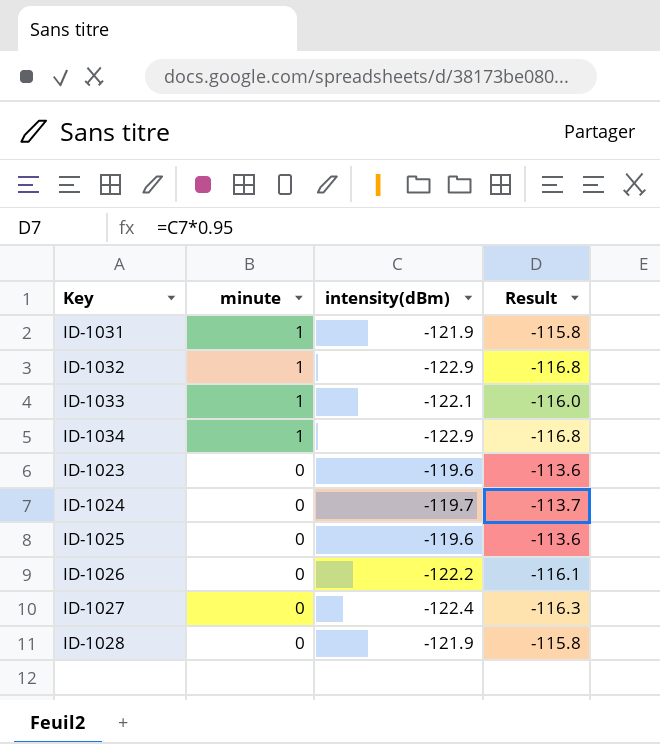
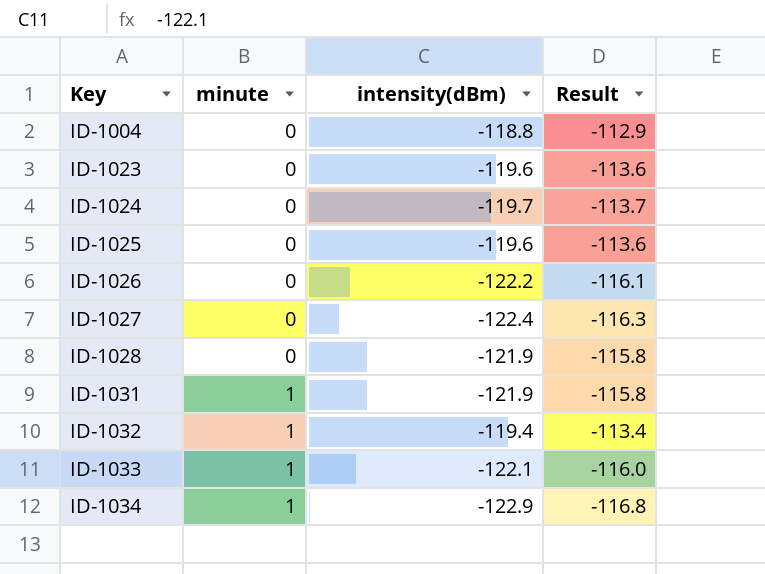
row order: minute descending -> Key ascending
row ID-1004: none -> 0 | -118.8 | -112.9
ID-1032 | intensity(dBm): -122.9 -> -119.4
ID-1032 | Result: -116.8 -> -113.4

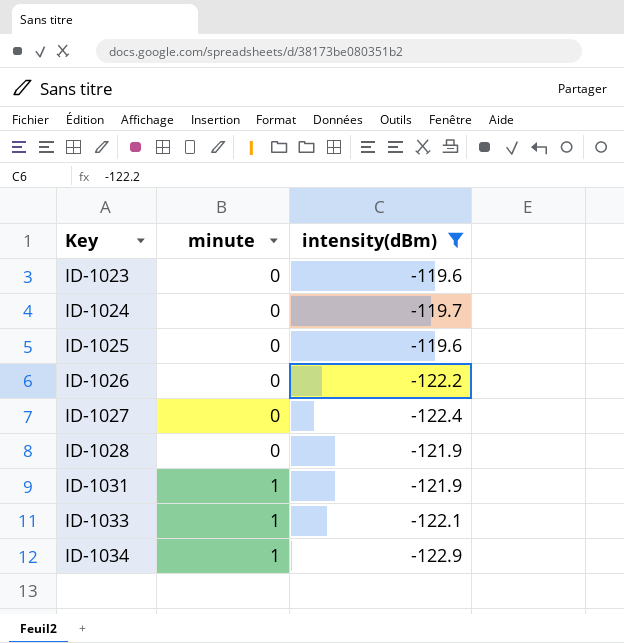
filter: none -> intensity(dBm) <= -119.6
column Result | formula: [intensity(dBm)] * 0.95 -> none

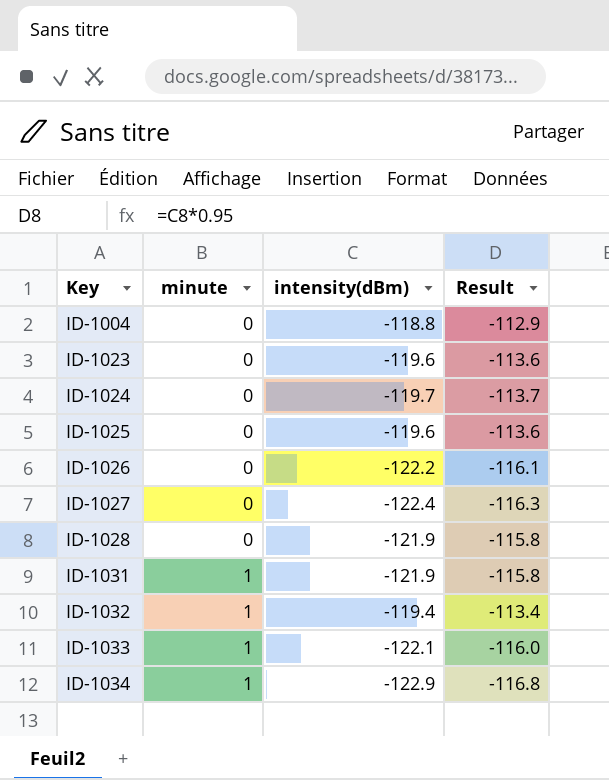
filter: intensity(dBm) <= -119.6 -> none
column Result | formula: none -> [intensity(dBm)] * 0.95

